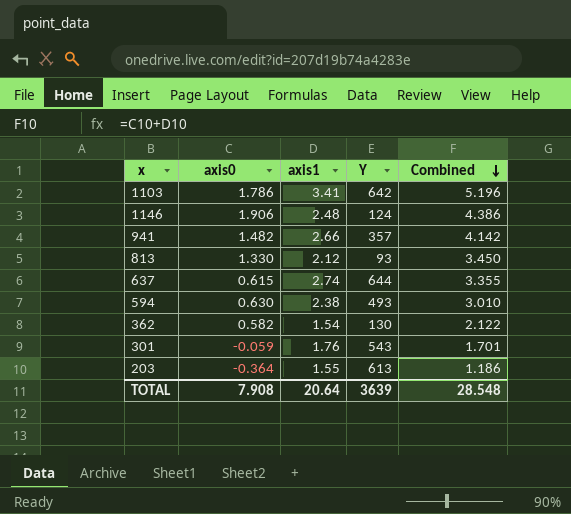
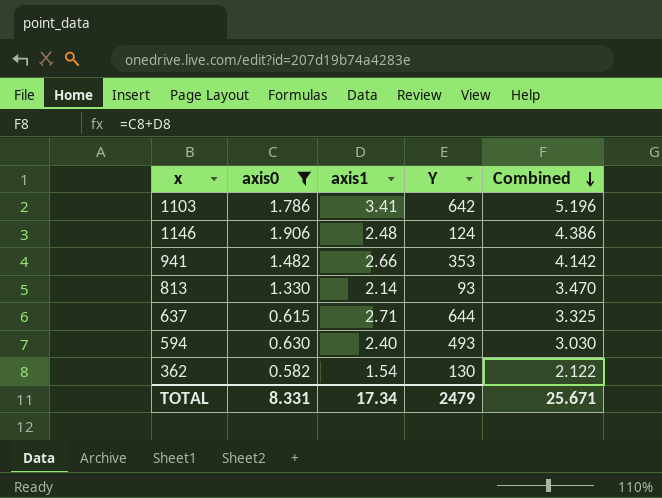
filter: none -> axis0 >= 0.582
941 | Y: 357 -> 353
813 | axis1: 2.12 -> 2.14
813 | Combined: 3.450 -> 3.470
637 | axis1: 2.74 -> 2.71
637 | Combined: 3.355 -> 3.325
594 | axis1: 2.38 -> 2.40
594 | Combined: 3.010 -> 3.030
TOTAL | axis0: 7.908 -> 8.331
TOTAL | axis1: 20.64 -> 17.34
TOTAL | Y: 3639 -> 2479
TOTAL | Combined: 28.548 -> 25.671

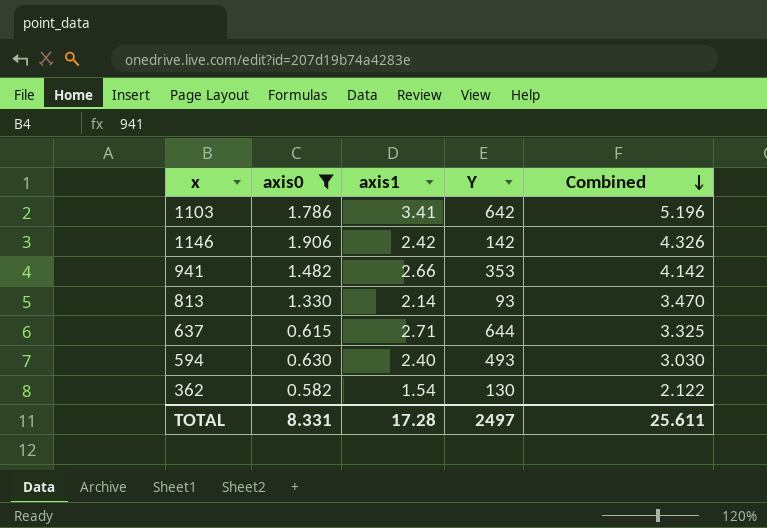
1146 | axis1: 2.48 -> 2.42
1146 | Y: 124 -> 142
1146 | Combined: 4.386 -> 4.326
TOTAL | axis1: 17.34 -> 17.28
TOTAL | Y: 2479 -> 2497
TOTAL | Combined: 25.671 -> 25.611

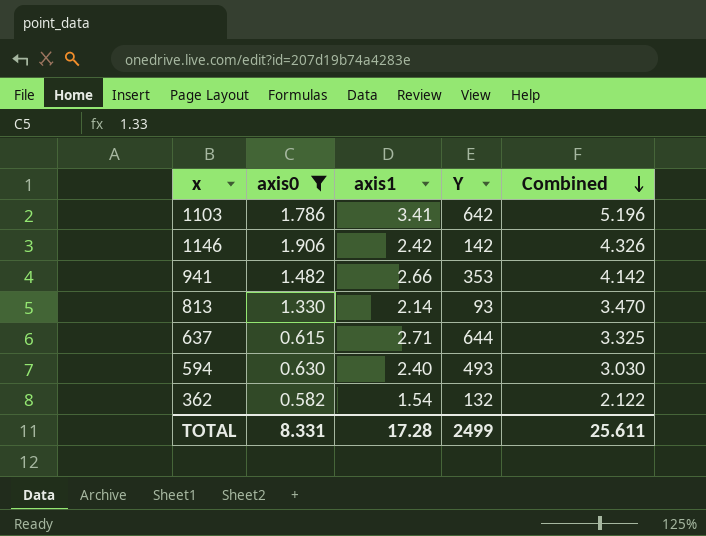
362 | Y: 130 -> 132
TOTAL | Y: 2497 -> 2499

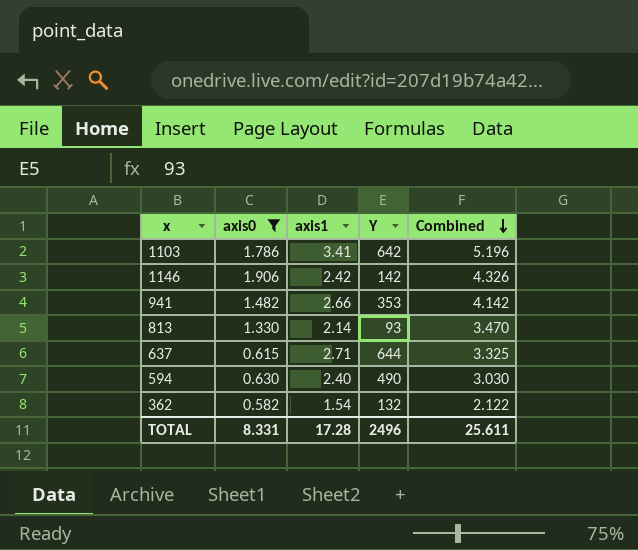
594 | Y: 493 -> 490
TOTAL | Y: 2499 -> 2496

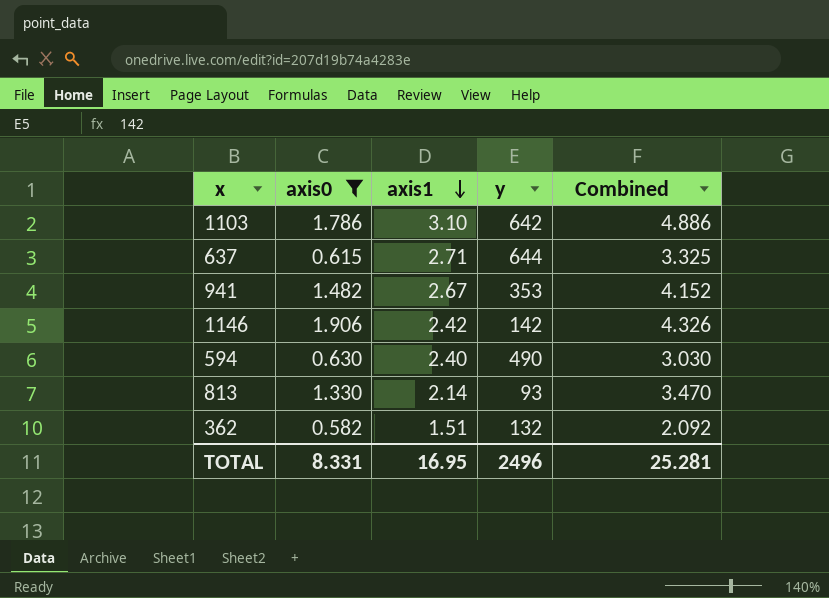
row order: Combined descending -> axis1 descending
column name: Y -> y
1103 | axis1: 3.41 -> 3.10
1103 | Combined: 5.196 -> 4.886
941 | axis1: 2.66 -> 2.67
941 | Combined: 4.142 -> 4.152
362 | axis1: 1.54 -> 1.51
362 | Combined: 2.122 -> 2.092
TOTAL | axis1: 17.28 -> 16.95
TOTAL | Combined: 25.611 -> 25.281

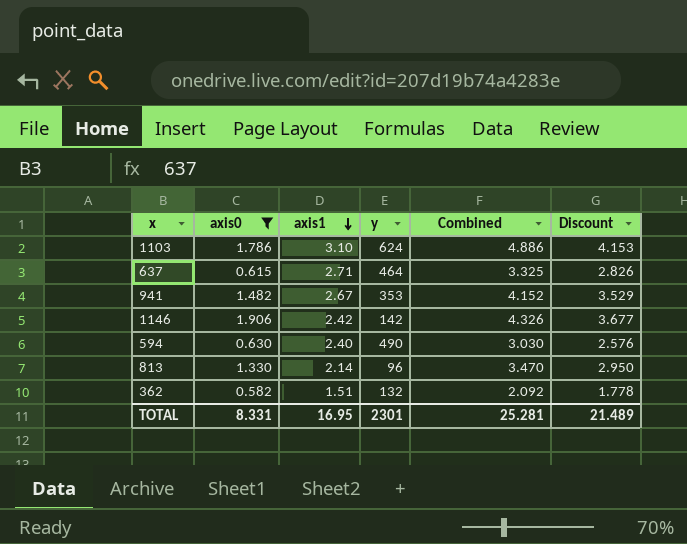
column Discount | formula: none -> [Combined] * 0.85
1103 | y: 642 -> 624
637 | y: 644 -> 464
813 | y: 93 -> 96
TOTAL | y: 2496 -> 2301

